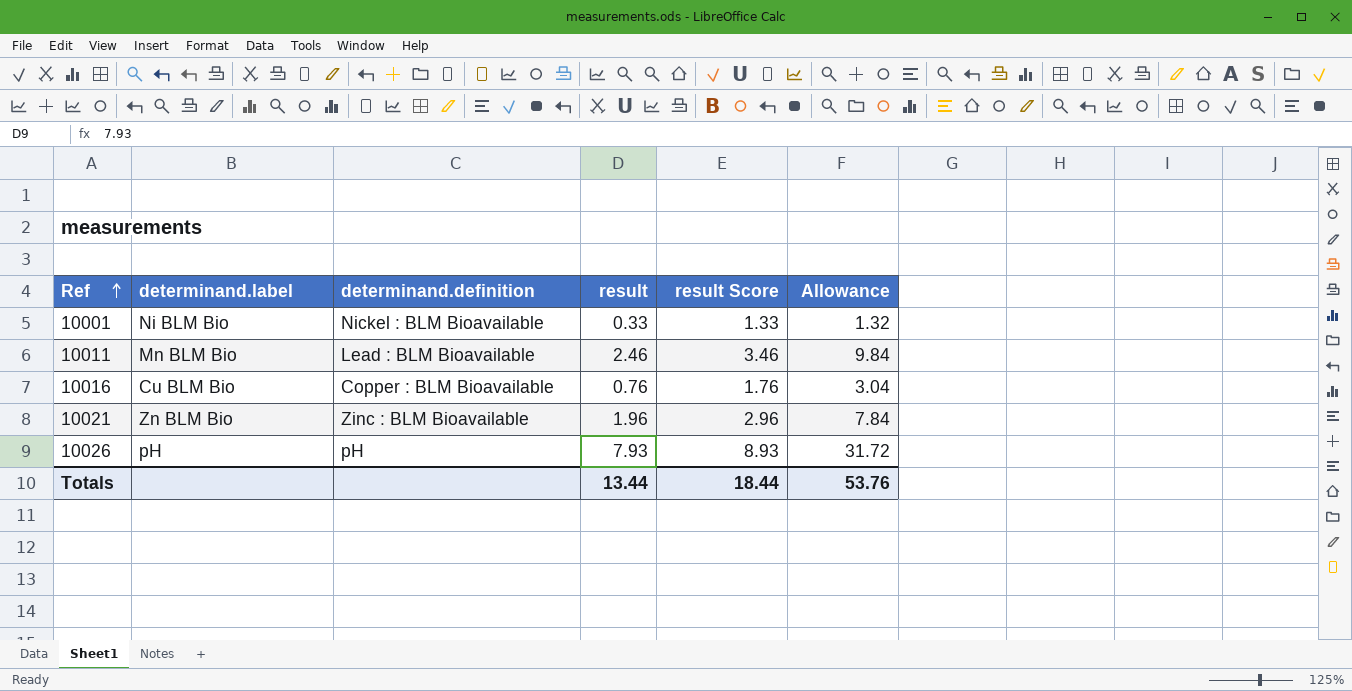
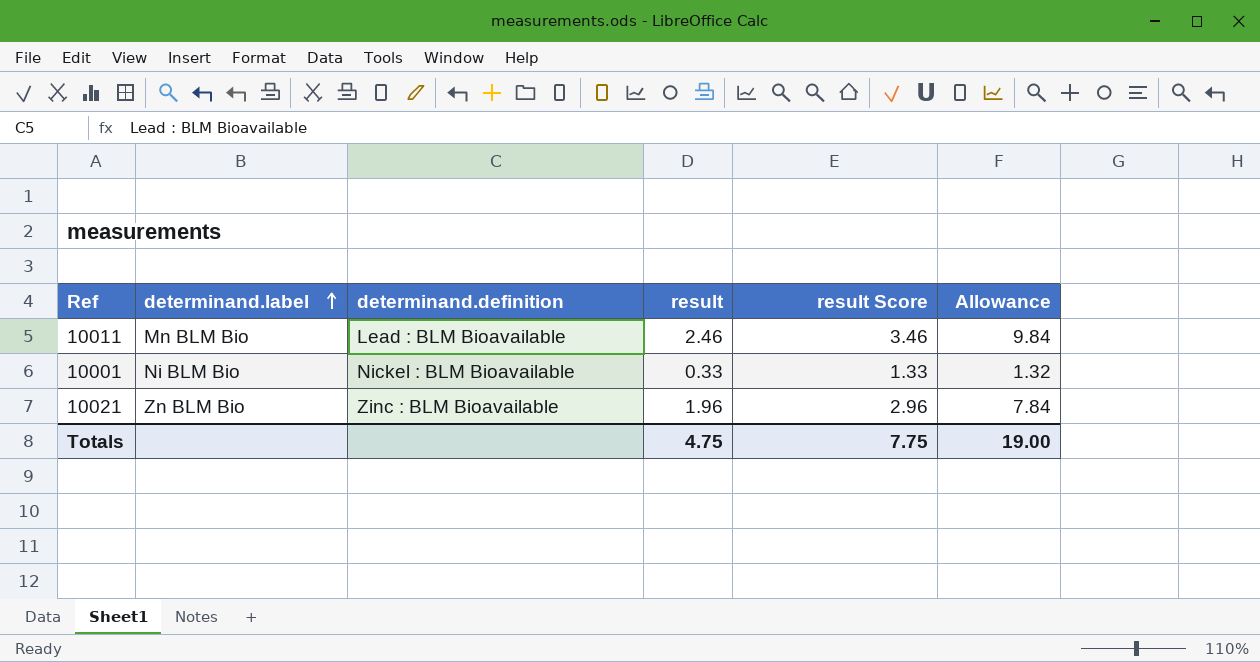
row order: Ref ascending -> determinand.label ascending
row 10016: Cu BLM Bio | Copper : BLM Bioavailable | 0.76 | 1.76 | 3.04 -> none
row 10026: pH | pH | 7.93 | 8.93 | 31.72 -> none
Totals | result: 13.44 -> 4.75
Totals | result Score: 18.44 -> 7.75
Totals | Allowance: 53.76 -> 19.00

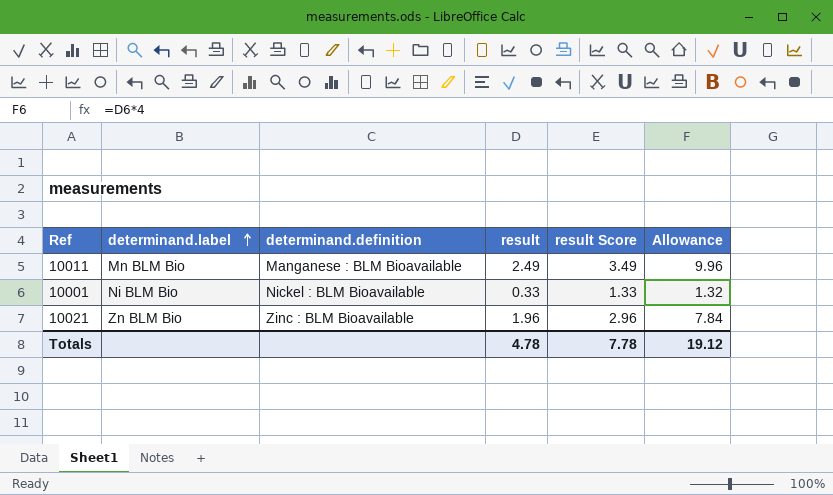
10011 | determinand.definition: Lead : BLM Bioavailable -> Manganese : BLM Bioavailable
10011 | result: 2.46 -> 2.49
10011 | result Score: 3.46 -> 3.49
10011 | Allowance: 9.84 -> 9.96
Totals | result: 4.75 -> 4.78
Totals | result Score: 7.75 -> 7.78
Totals | Allowance: 19.00 -> 19.12

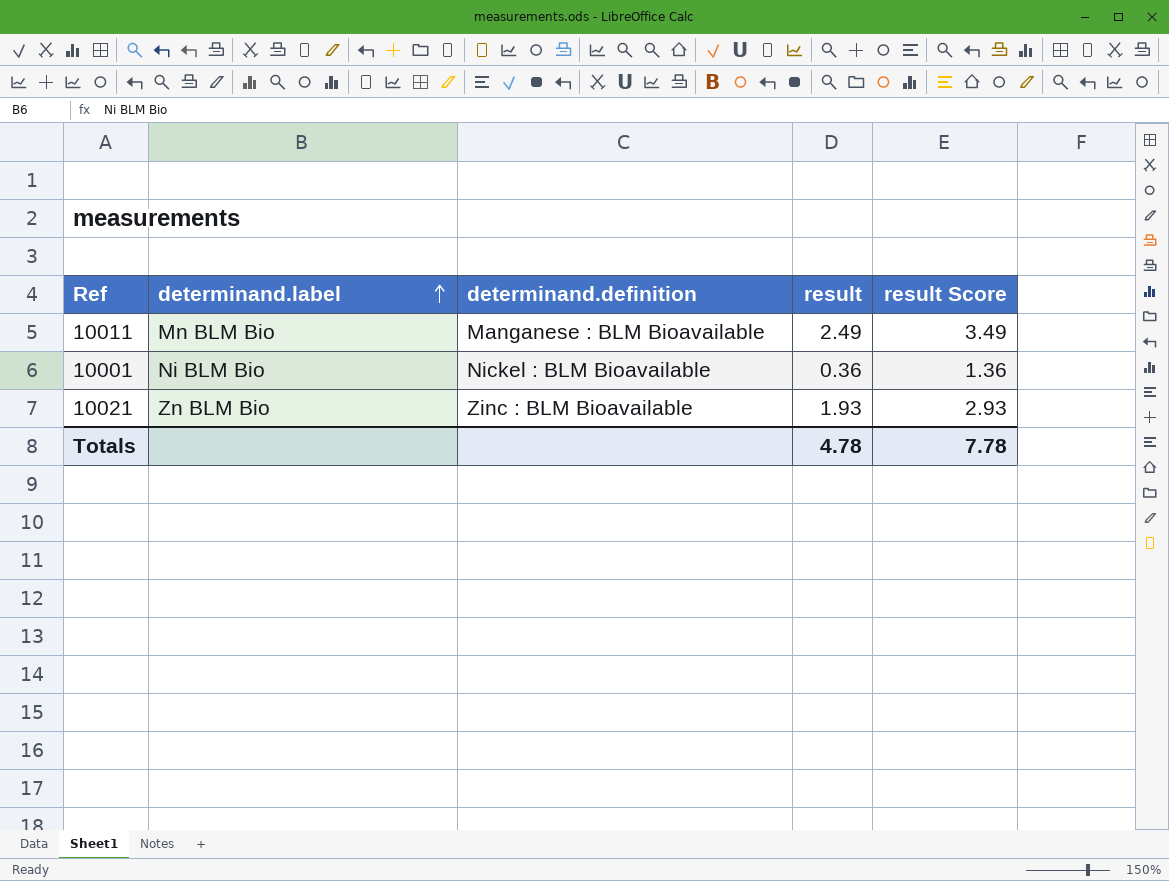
column Allowance | formula: [result] * 4 -> none
10001 | result: 0.33 -> 0.36
10001 | result Score: 1.33 -> 1.36
10021 | result: 1.96 -> 1.93
10021 | result Score: 2.96 -> 2.93

